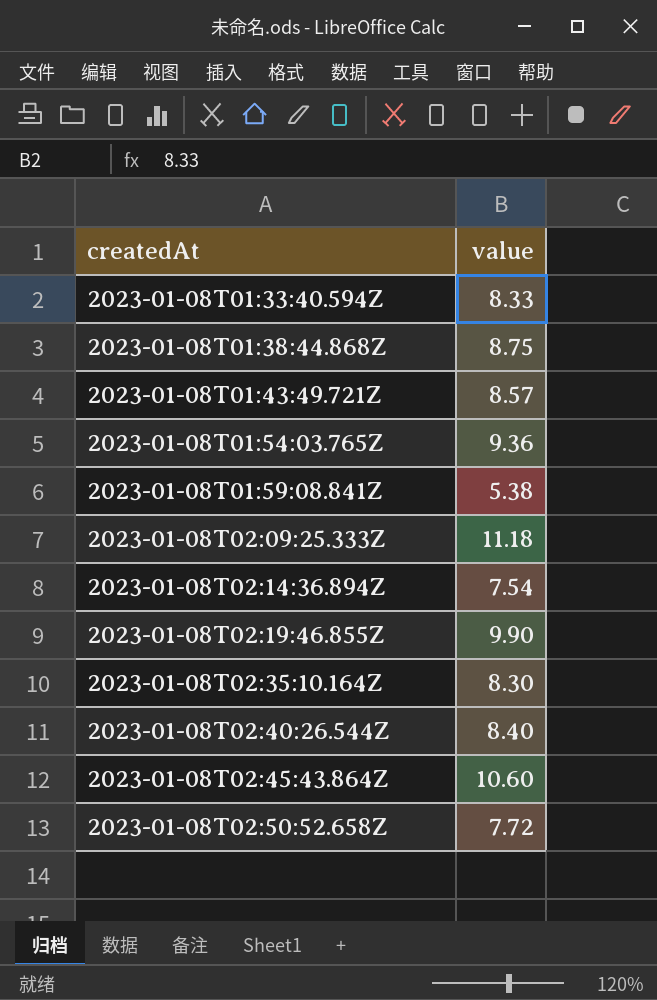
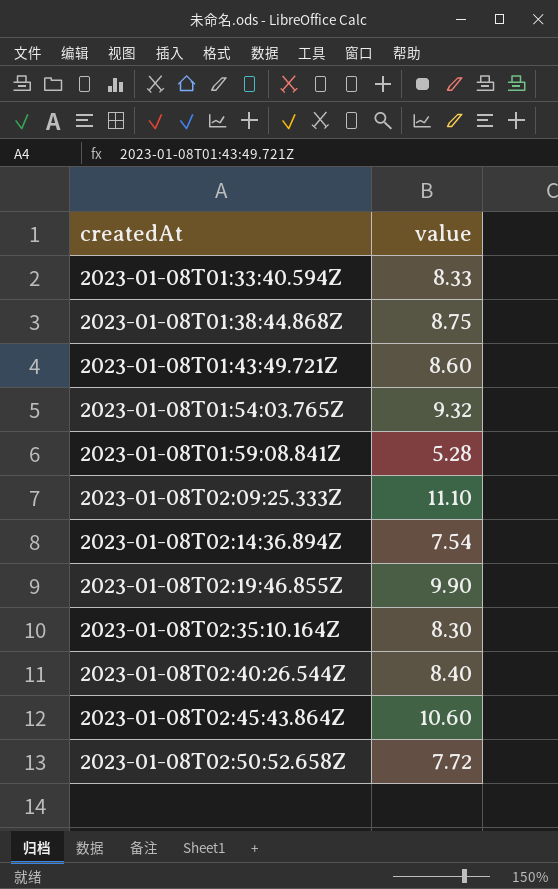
2023-01-08T01:43:49.721Z | value: 8.57 -> 8.60
2023-01-08T01:54:03.765Z | value: 9.36 -> 9.32
2023-01-08T01:59:08.841Z | value: 5.38 -> 5.28
2023-01-08T02:09:25.333Z | value: 11.18 -> 11.10

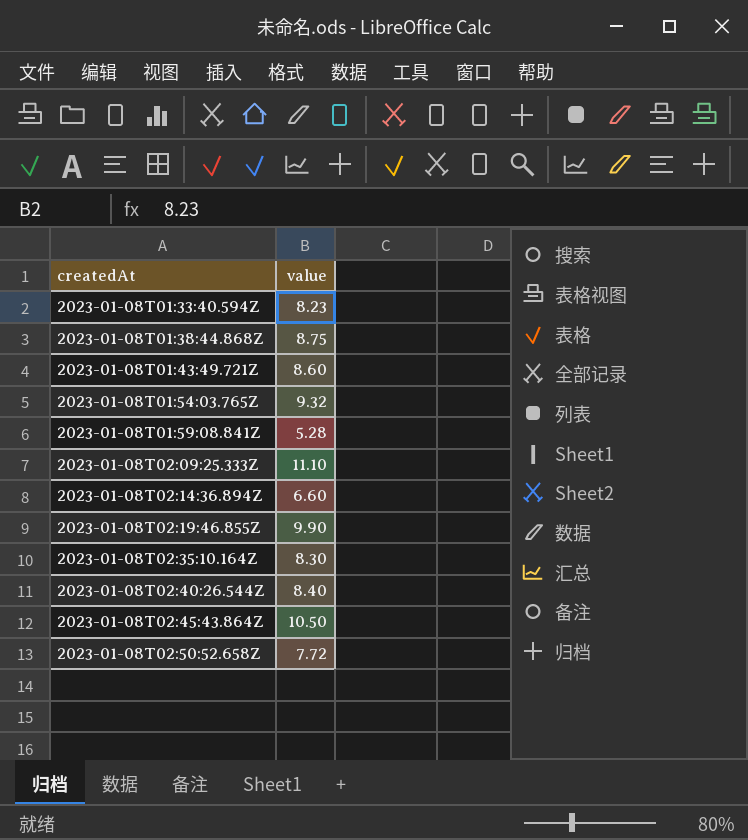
2023-01-08T01:33:40.594Z | value: 8.33 -> 8.23
2023-01-08T02:14:36.894Z | value: 7.54 -> 6.60
2023-01-08T02:45:43.864Z | value: 10.60 -> 10.50

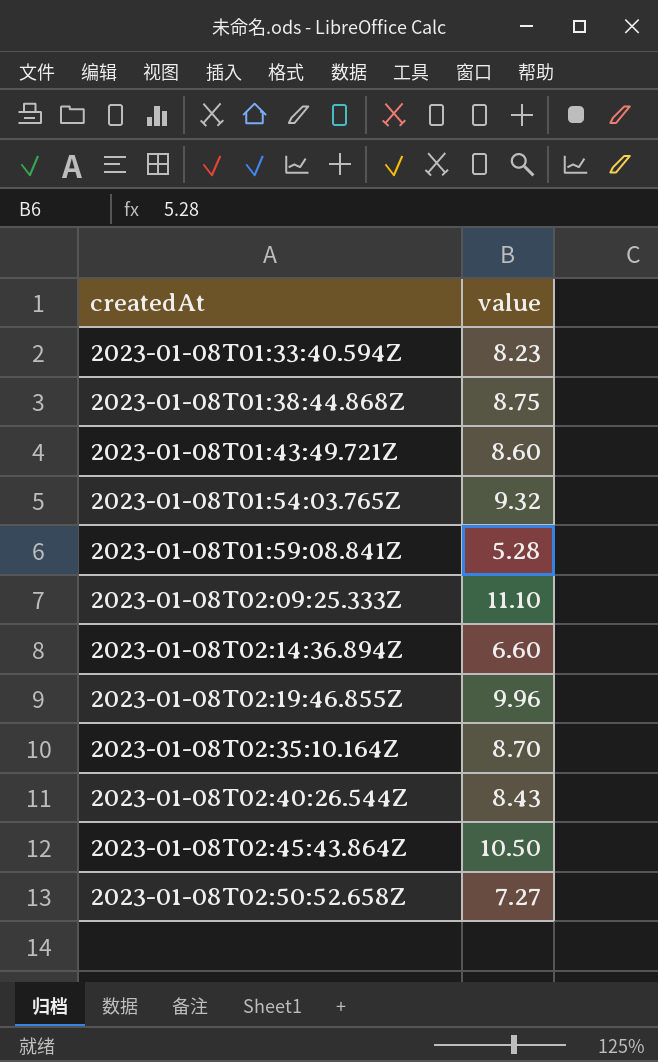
2023-01-08T02:19:46.855Z | value: 9.90 -> 9.96
2023-01-08T02:35:10.164Z | value: 8.30 -> 8.70
2023-01-08T02:40:26.544Z | value: 8.40 -> 8.43
2023-01-08T02:50:52.658Z | value: 7.72 -> 7.27

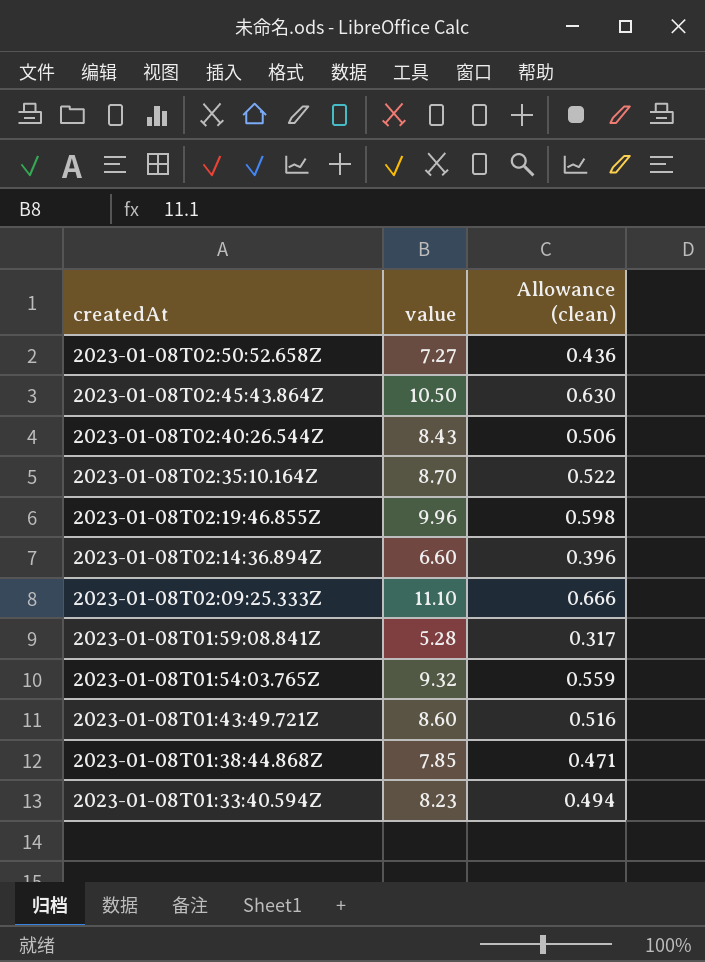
row order: createdAt ascending -> createdAt descending
column Allowance (clean) | formula: none -> [value] * 0.06
2023-01-08T01:38:44.868Z | value: 8.75 -> 7.85

